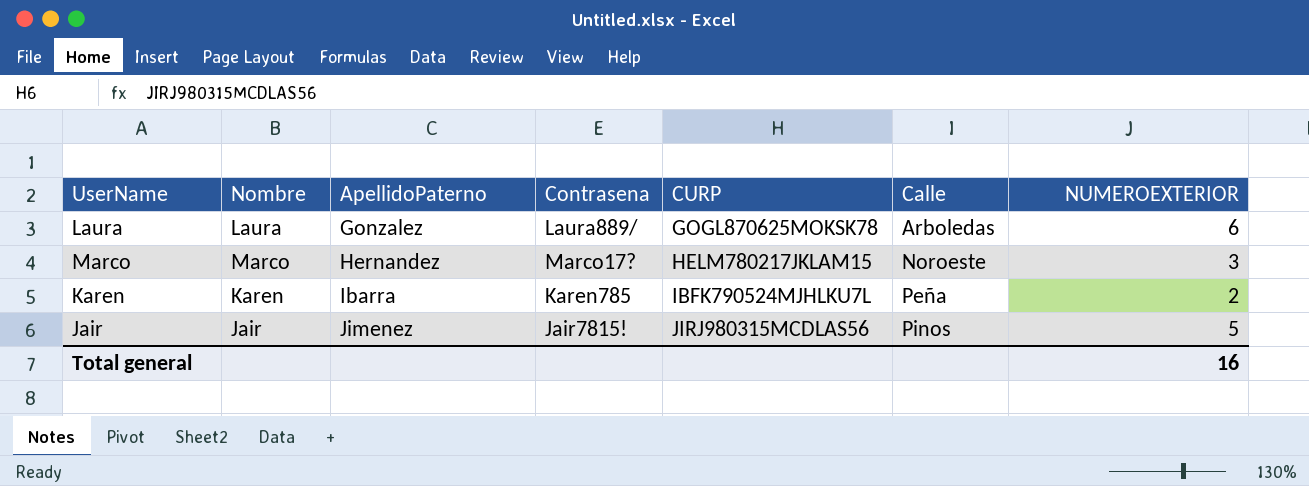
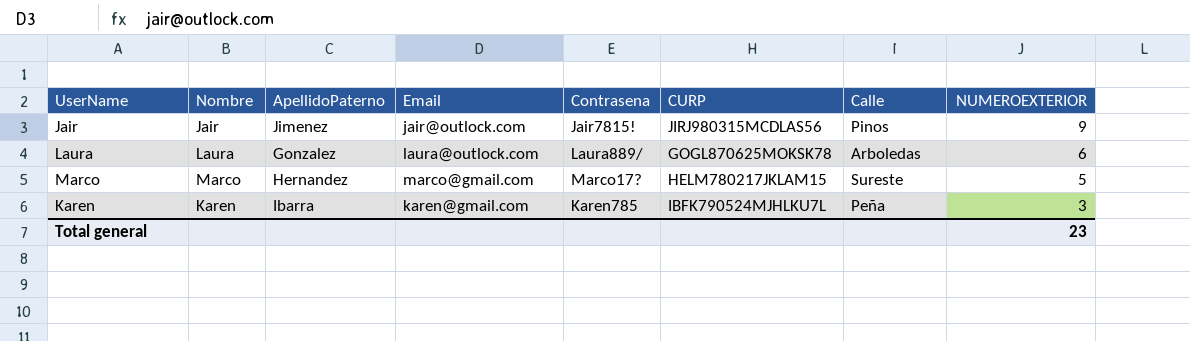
row order: ApellidoPaterno ascending -> NUMEROEXTERIOR descending
column Email | position: none -> 4
Jair | NUMEROEXTERIOR: 5 -> 9
Marco | Calle: Noroeste -> Sureste
Marco | NUMEROEXTERIOR: 3 -> 5
Karen | NUMEROEXTERIOR: 2 -> 3
Total general | NUMEROEXTERIOR: 16 -> 23

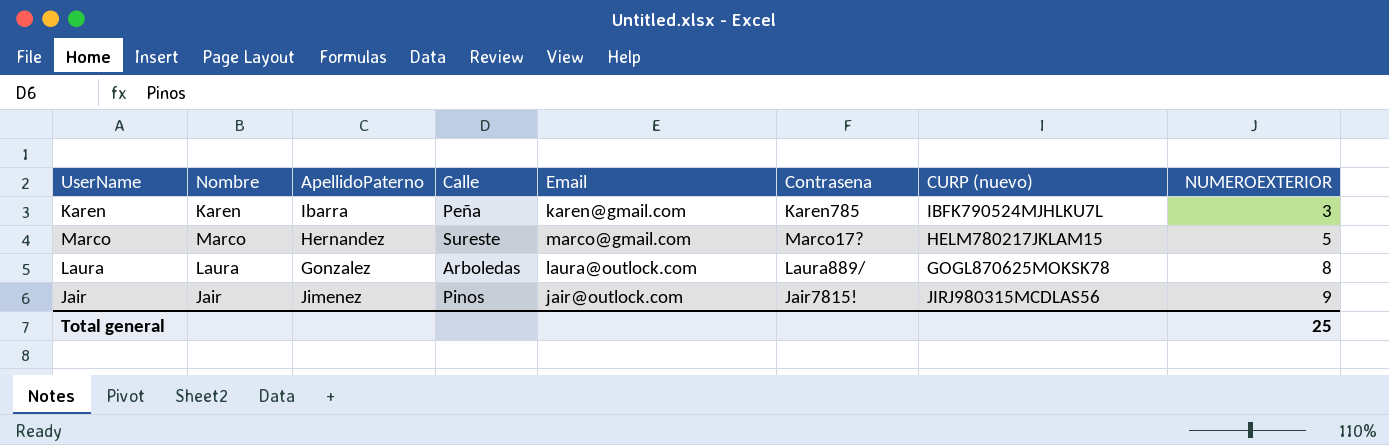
row order: NUMEROEXTERIOR descending -> NUMEROEXTERIOR ascending
column Calle | position: 7 -> 4
column name: CURP -> CURP (nuevo)
Laura | NUMEROEXTERIOR: 6 -> 8
Total general | NUMEROEXTERIOR: 23 -> 25

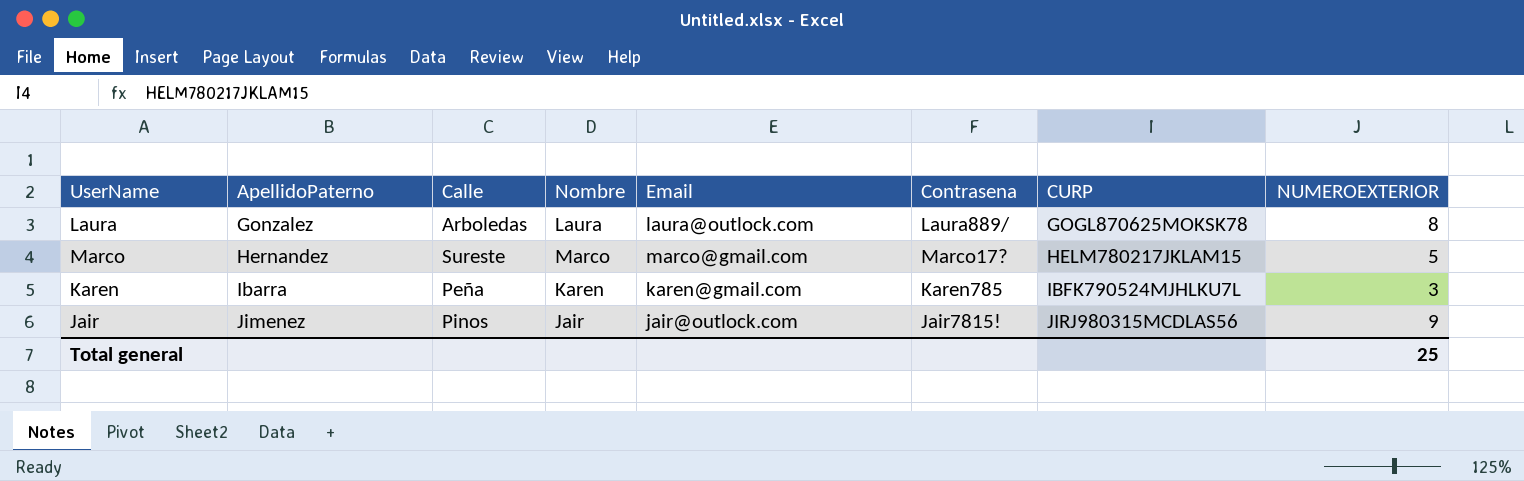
row order: NUMEROEXTERIOR ascending -> ApellidoPaterno ascending
column Nombre | position: 2 -> 4
column name: CURP (nuevo) -> CURP

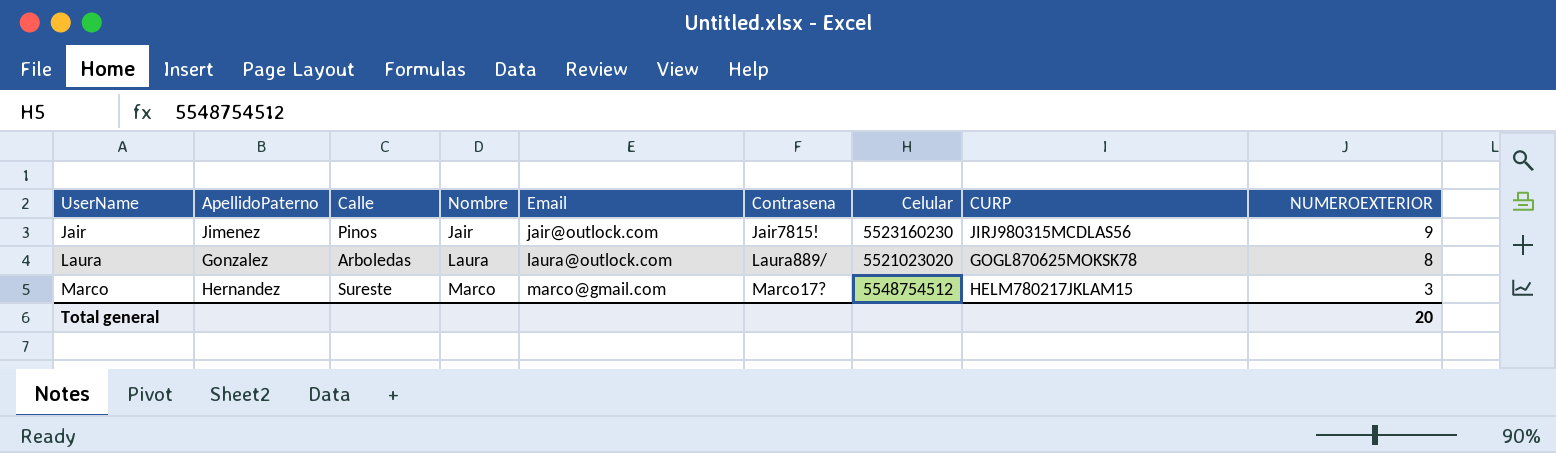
row order: ApellidoPaterno ascending -> UserName ascending
column Celular | position: none -> 7
row Karen: Ibarra | Peña | Karen | karen@gmail.com | Karen785 | IBFK790524MJHLKU7L | 3 -> none
Marco | NUMEROEXTERIOR: 5 -> 3
Total general | NUMEROEXTERIOR: 25 -> 20

